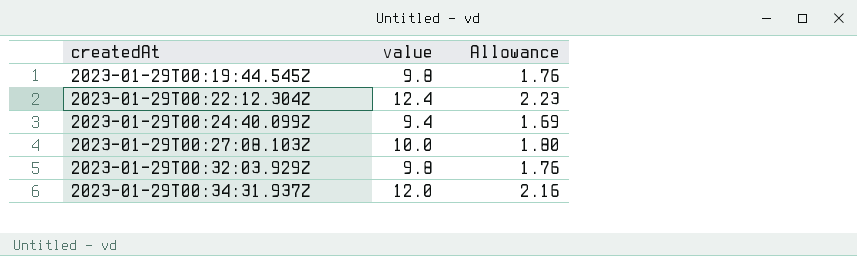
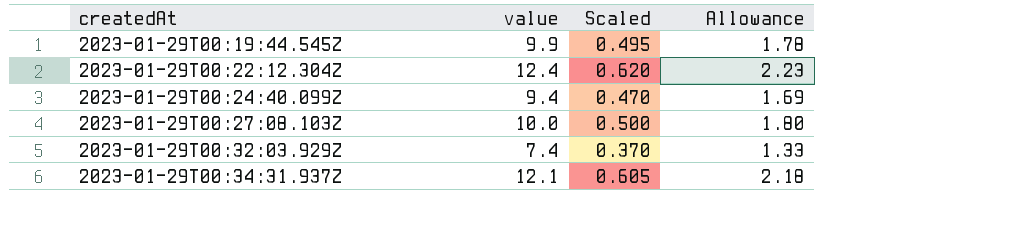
column Scaled | formula: none -> [value] * 0.05
2023-01-29T00:19:44.545Z | value: 9.8 -> 9.9
2023-01-29T00:19:44.545Z | Allowance: 1.76 -> 1.78
2023-01-29T00:32:03.929Z | value: 9.8 -> 7.4
2023-01-29T00:32:03.929Z | Allowance: 1.76 -> 1.33
2023-01-29T00:34:31.937Z | value: 12.0 -> 12.1
2023-01-29T00:34:31.937Z | Allowance: 2.16 -> 2.18

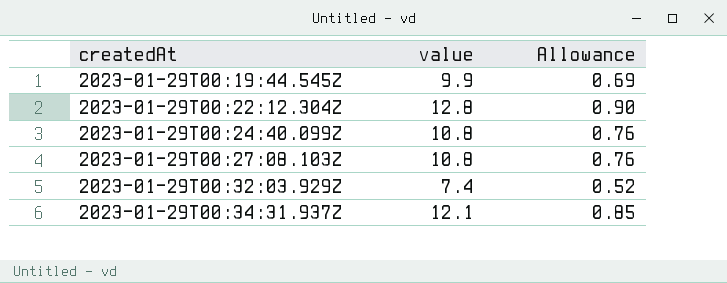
column Scaled | formula: [value] * 0.05 -> none
column Allowance | formula: [value] * 0.18 -> [value] * 0.07
2023-01-29T00:22:12.304Z | value: 12.4 -> 12.8
2023-01-29T00:24:40.099Z | value: 9.4 -> 10.8
2023-01-29T00:27:08.103Z | value: 10.0 -> 10.8

